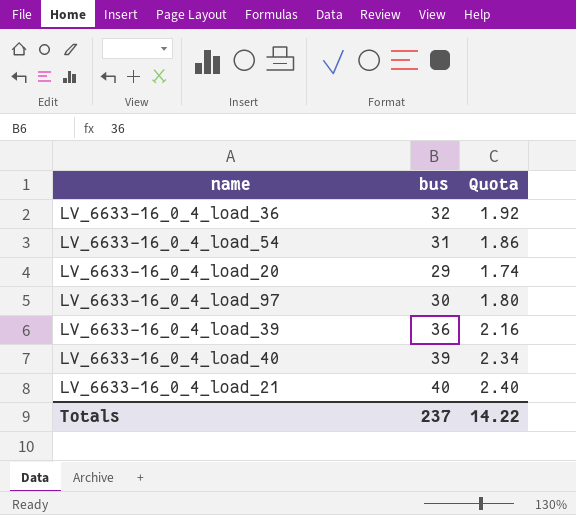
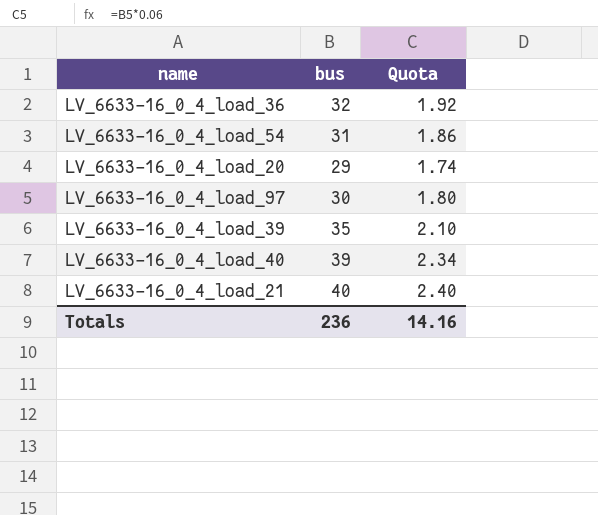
LV_6633-16_0_4_load_39 | bus: 36 -> 35
LV_6633-16_0_4_load_39 | Quota: 2.16 -> 2.10
Totals | bus: 237 -> 236
Totals | Quota: 14.22 -> 14.16

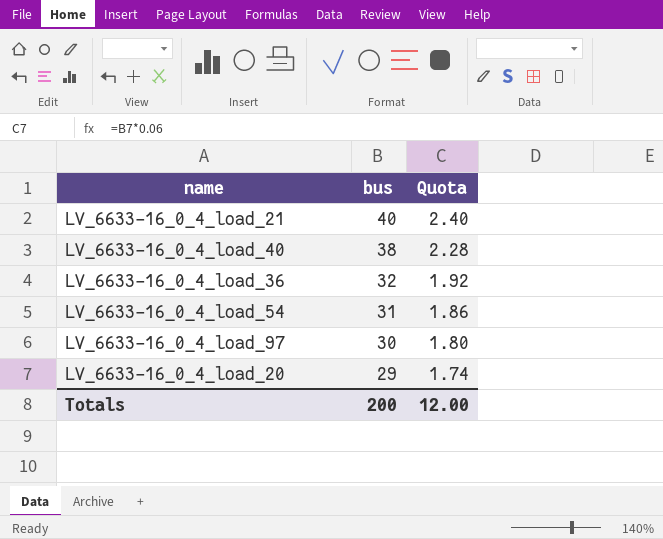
row order: none -> bus descending
row LV_6633-16_0_4_load_39: 35 | 2.10 -> none
LV_6633-16_0_4_load_40 | bus: 39 -> 38
LV_6633-16_0_4_load_40 | Quota: 2.34 -> 2.28
Totals | bus: 236 -> 200
Totals | Quota: 14.16 -> 12.00

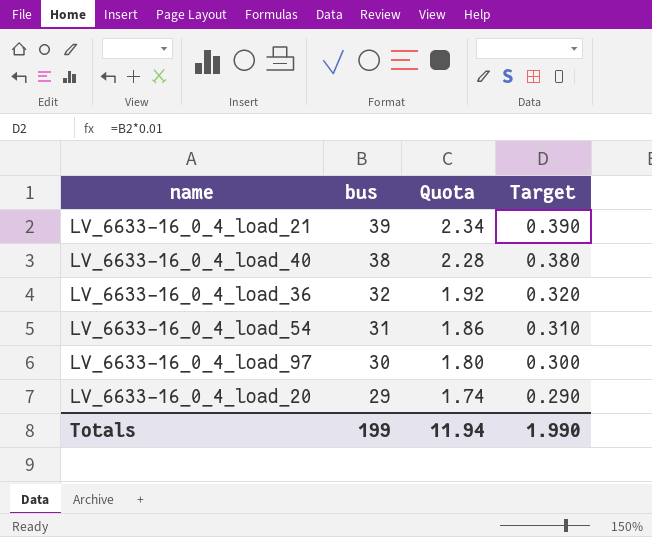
column Target | formula: none -> [bus] * 0.01
LV_6633-16_0_4_load_21 | bus: 40 -> 39
LV_6633-16_0_4_load_21 | Quota: 2.40 -> 2.34
Totals | bus: 200 -> 199
Totals | Quota: 12.00 -> 11.94

